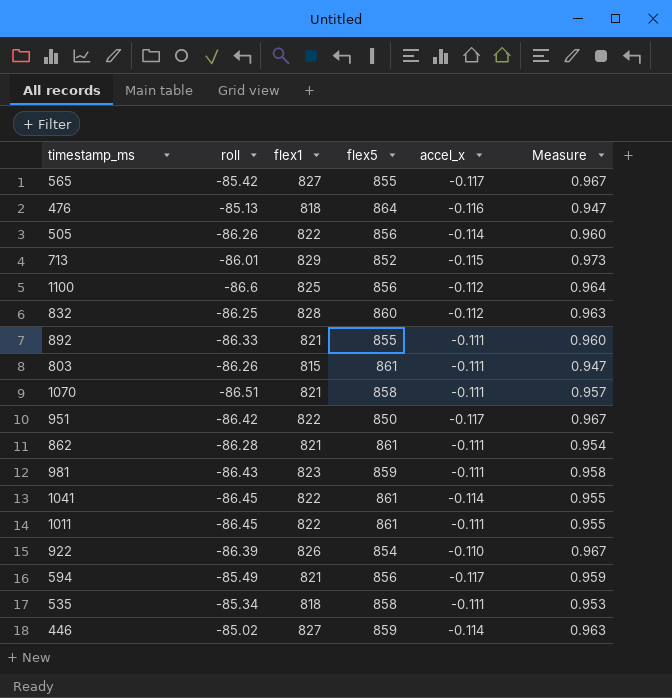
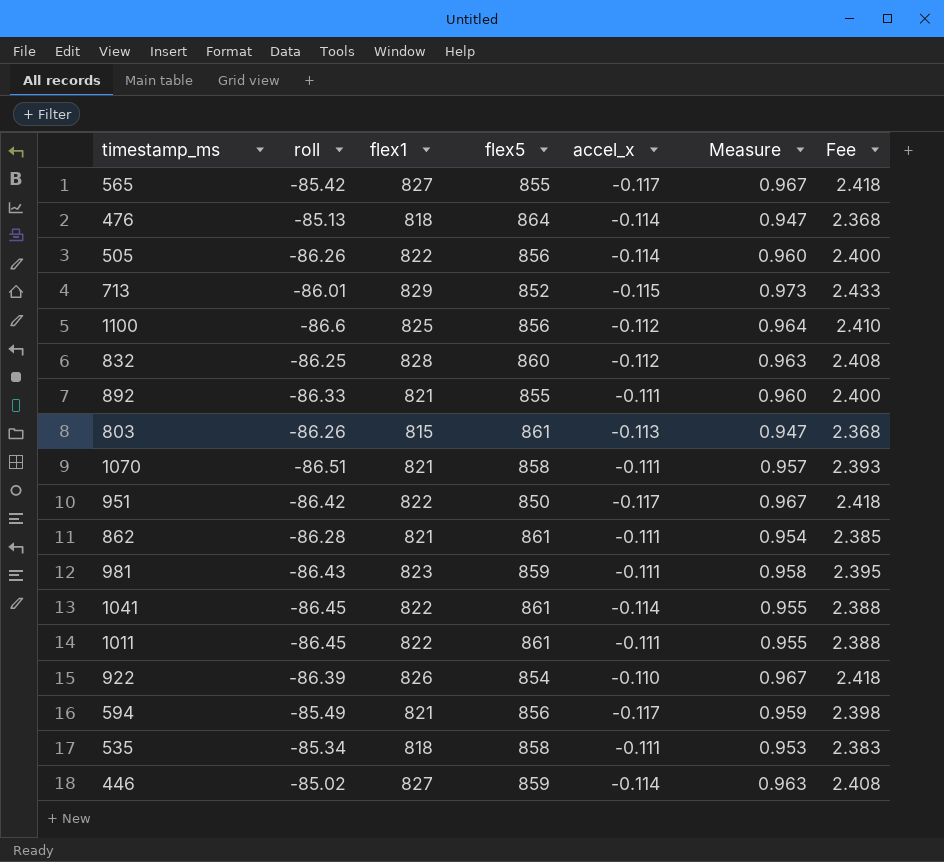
column Fee | formula: none -> [Measure] * 2.5
476 | accel_x: -0.116 -> -0.114
803 | accel_x: -0.111 -> -0.113

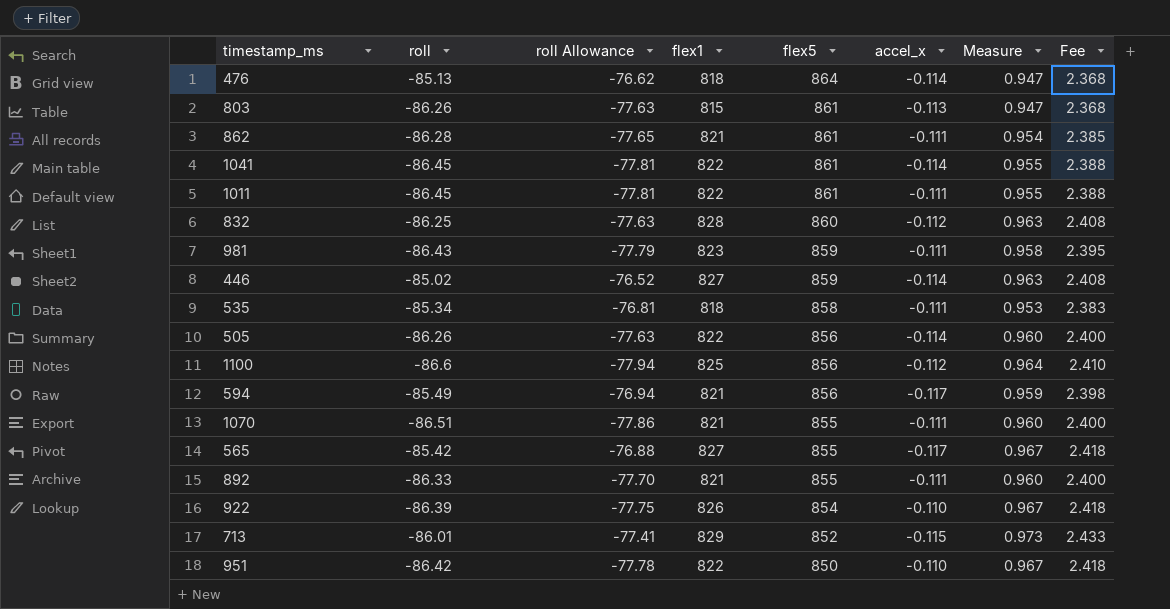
row order: none -> flex5 descending
column roll Allowance | formula: none -> [roll] * 0.9
1070 | flex5: 858 -> 855
1070 | Measure: 0.957 -> 0.960
1070 | Fee: 2.393 -> 2.400
951 | accel_x: -0.117 -> -0.110

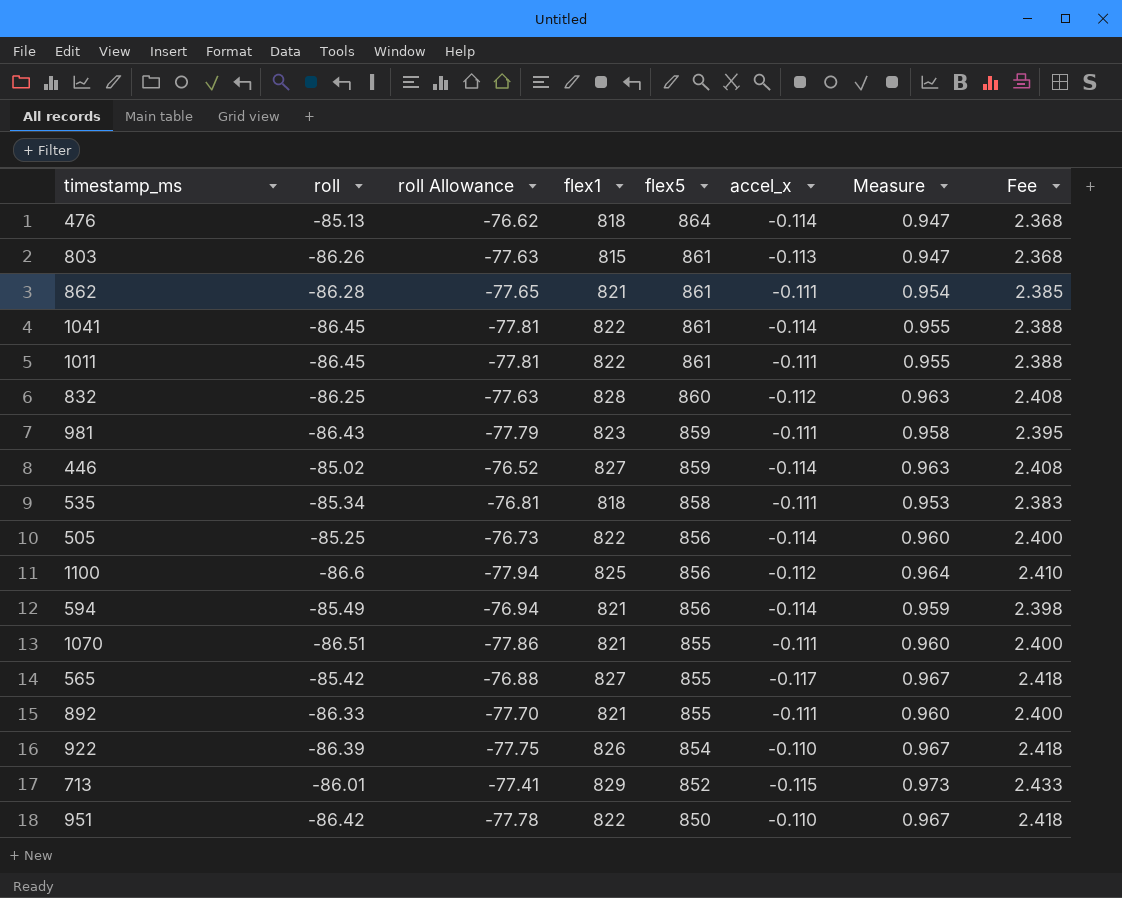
505 | roll: -86.26 -> -85.25
505 | roll Allowance: -77.63 -> -76.73
594 | accel_x: -0.117 -> -0.114

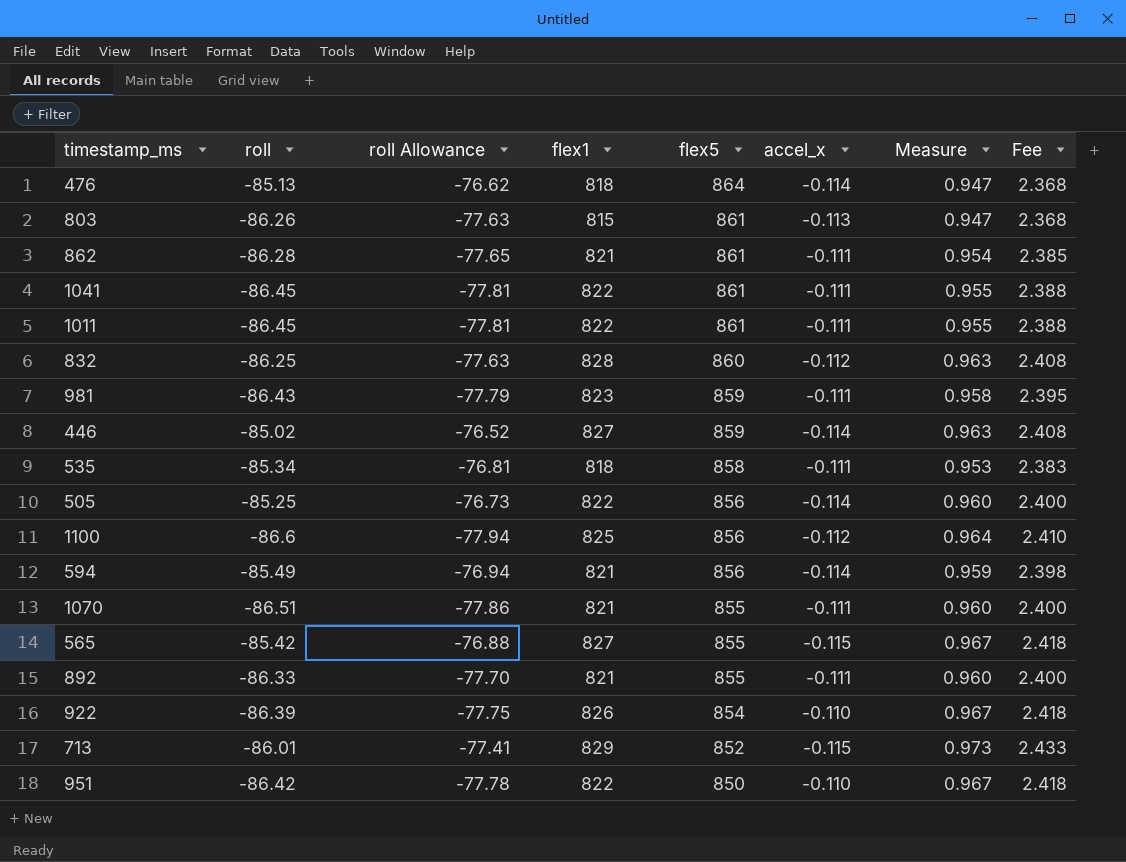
1041 | accel_x: -0.114 -> -0.111
565 | accel_x: -0.117 -> -0.115

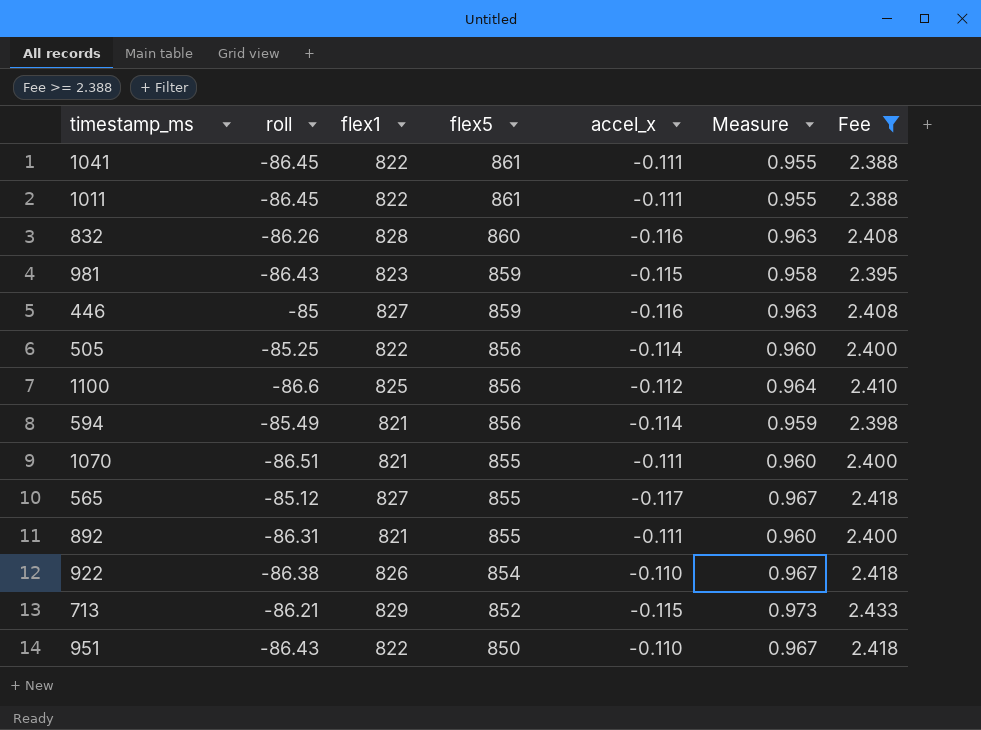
filter: none -> Fee >= 2.388
column roll Allowance | formula: [roll] * 0.9 -> none
832 | roll: -86.25 -> -86.26
832 | accel_x: -0.112 -> -0.116
981 | accel_x: -0.111 -> -0.115
446 | roll: -85.02 -> -85
446 | accel_x: -0.114 -> -0.116
565 | roll: -85.42 -> -85.12
565 | accel_x: -0.115 -> -0.117
892 | roll: -86.33 -> -86.31
922 | roll: -86.39 -> -86.38
713 | roll: -86.01 -> -86.21
951 | roll: -86.42 -> -86.43

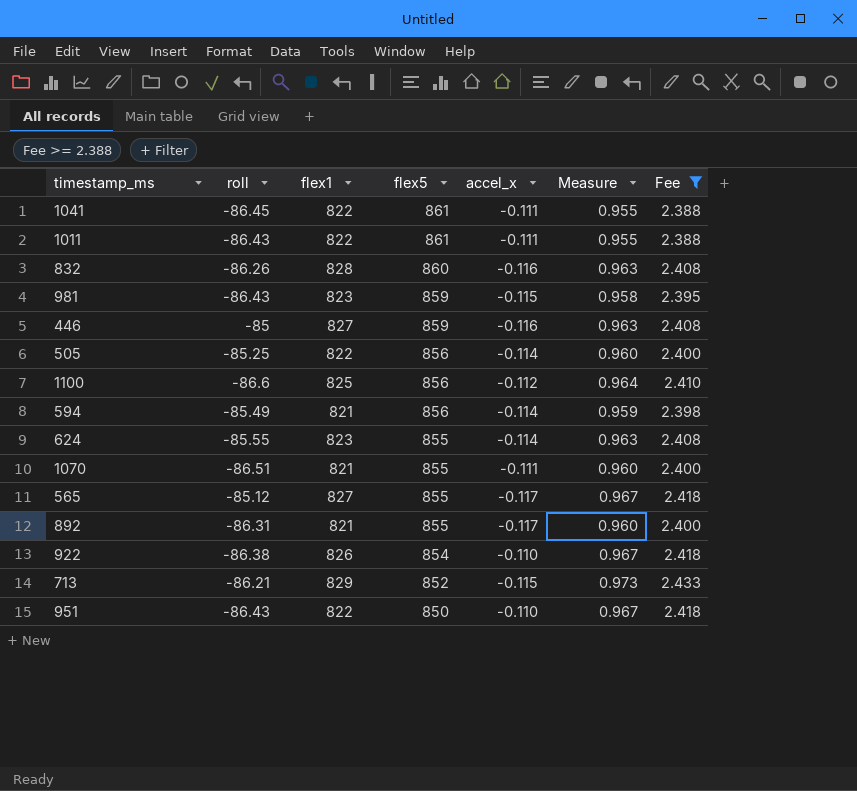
1011 | roll: -86.45 -> -86.43
row 624: none -> -85.55 | 823 | 855 | -0.114 | 0.963 | 2.408
892 | accel_x: -0.111 -> -0.117

